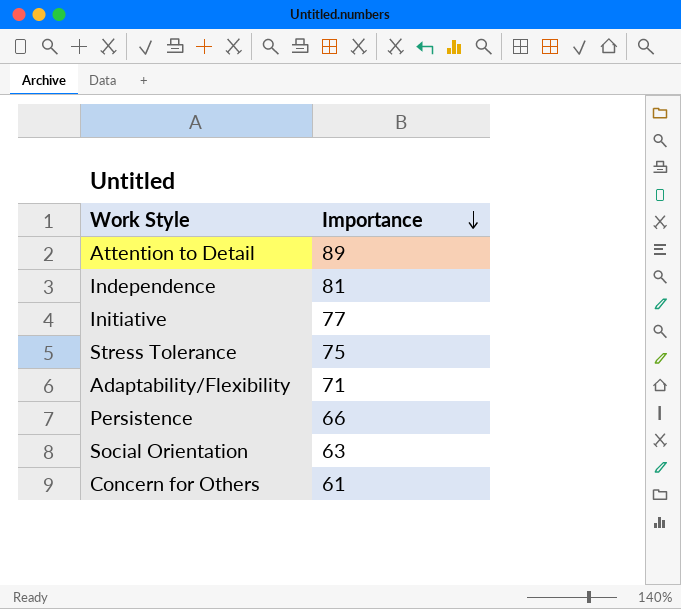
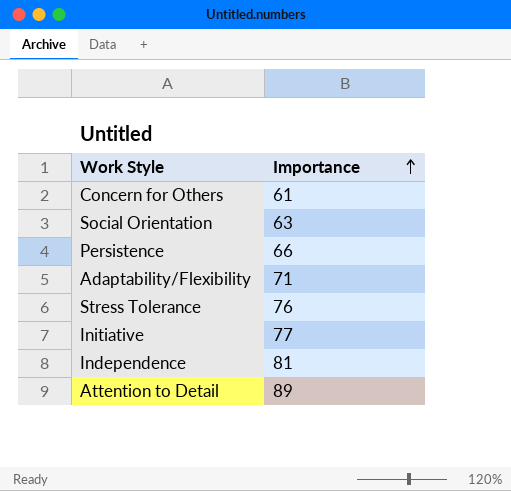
row order: Importance descending -> Importance ascending
Stress Tolerance | Importance: 75 -> 76

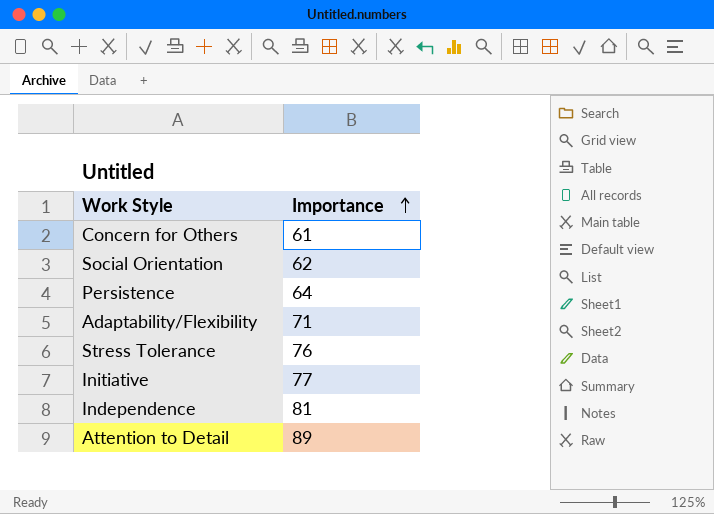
Social Orientation | Importance: 63 -> 62
Persistence | Importance: 66 -> 64

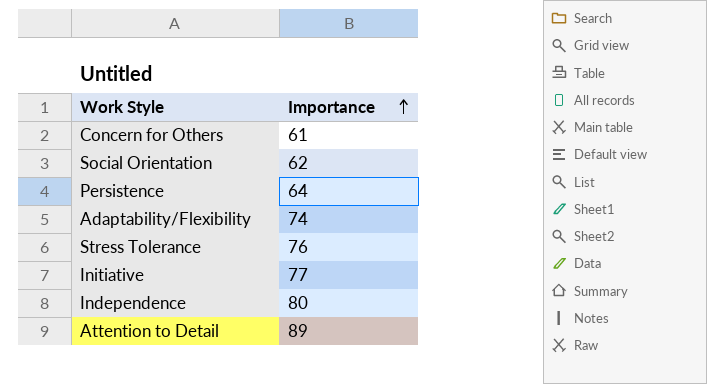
Adaptability/Flexibility | Importance: 71 -> 74
Independence | Importance: 81 -> 80

